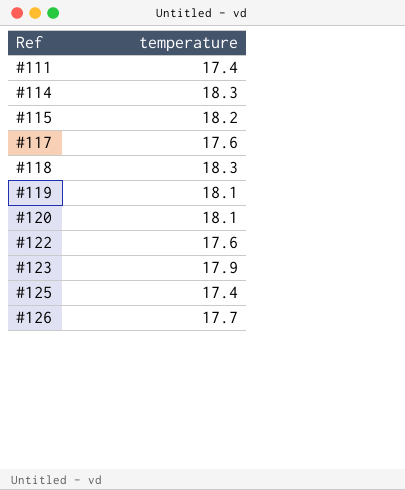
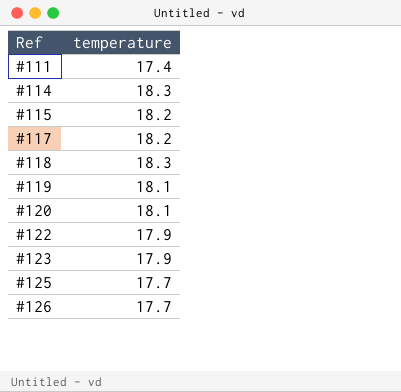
#117 | temperature: 17.6 -> 18.2
#122 | temperature: 17.6 -> 17.9
#125 | temperature: 17.4 -> 17.7

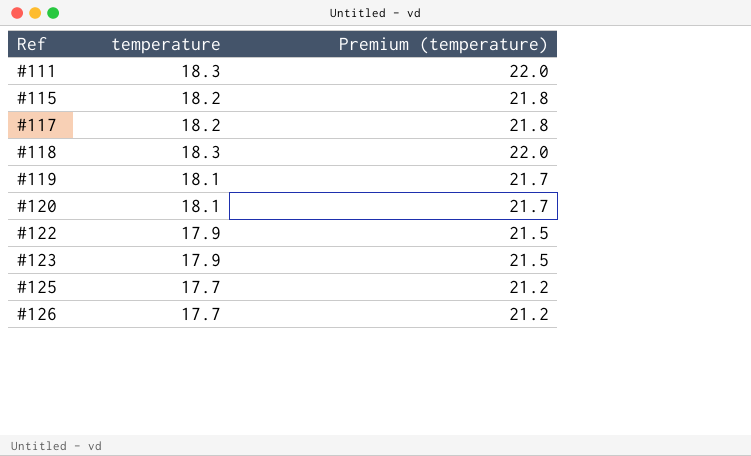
column Premium (temperature) | formula: none -> [temperature] * 1.2
row #114: 18.3 -> none
#111 | temperature: 17.4 -> 18.3

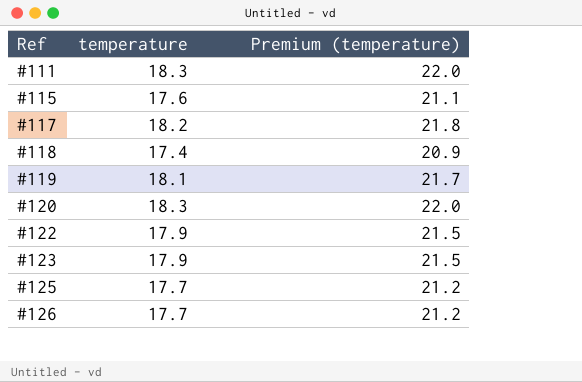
#115 | temperature: 18.2 -> 17.6
#115 | Premium (temperature): 21.8 -> 21.1
#118 | temperature: 18.3 -> 17.4
#118 | Premium (temperature): 22.0 -> 20.9
#120 | temperature: 18.1 -> 18.3
#120 | Premium (temperature): 21.7 -> 22.0

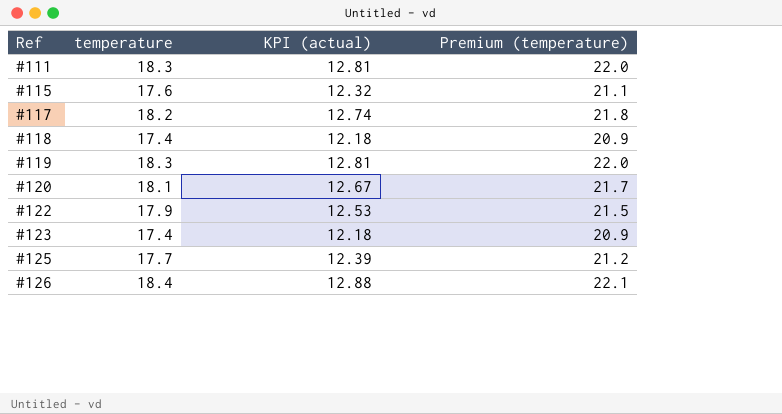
column KPI (actual) | formula: none -> [temperature] * 0.7
#119 | temperature: 18.1 -> 18.3
#119 | Premium (temperature): 21.7 -> 22.0
#120 | temperature: 18.3 -> 18.1
#120 | Premium (temperature): 22.0 -> 21.7
#123 | temperature: 17.9 -> 17.4
#123 | Premium (temperature): 21.5 -> 20.9
#126 | temperature: 17.7 -> 18.4
#126 | Premium (temperature): 21.2 -> 22.1

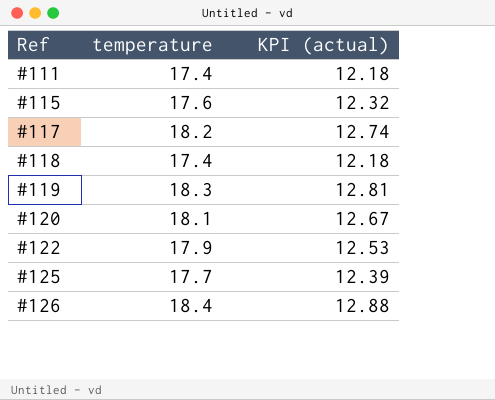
column Premium (temperature) | formula: [temperature] * 1.2 -> none
row #123: 17.4 | 12.18 | 20.9 -> none
#111 | temperature: 18.3 -> 17.4
#111 | KPI (actual): 12.81 -> 12.18

